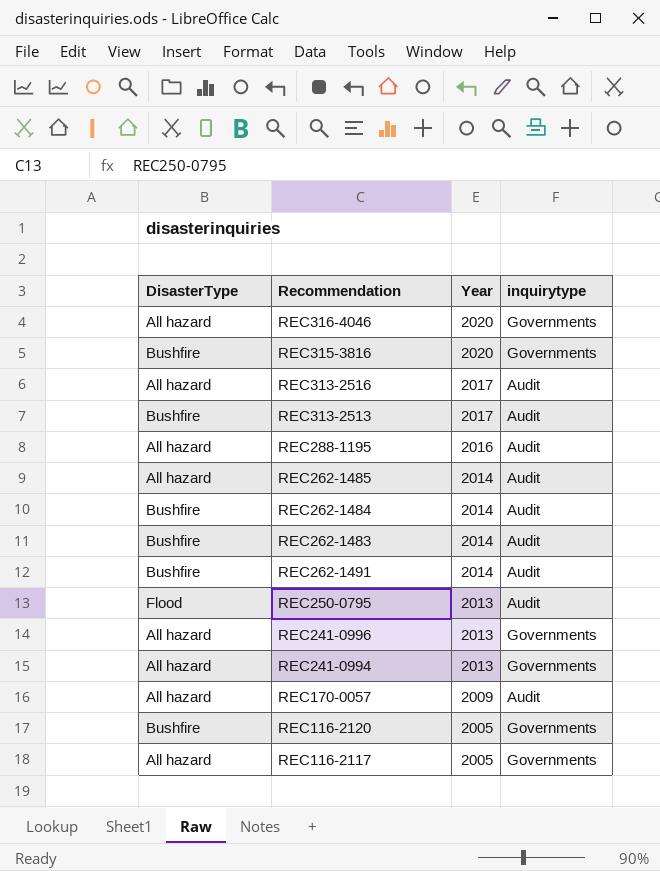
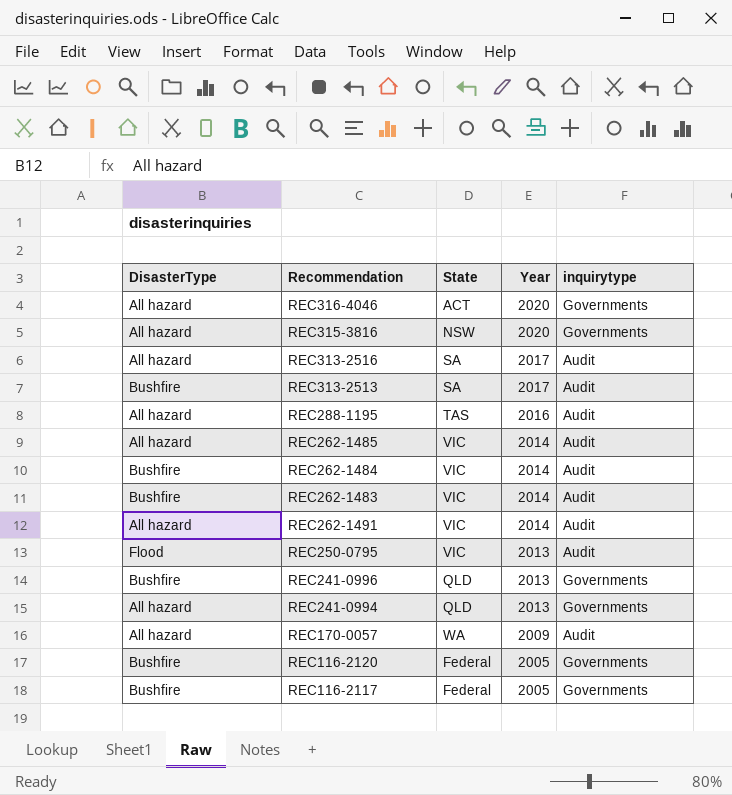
column State | position: none -> 3
REC315-3816 | DisasterType: Bushfire -> All hazard
REC262-1491 | DisasterType: Bushfire -> All hazard
REC241-0996 | DisasterType: All hazard -> Bushfire
REC116-2117 | DisasterType: All hazard -> Bushfire

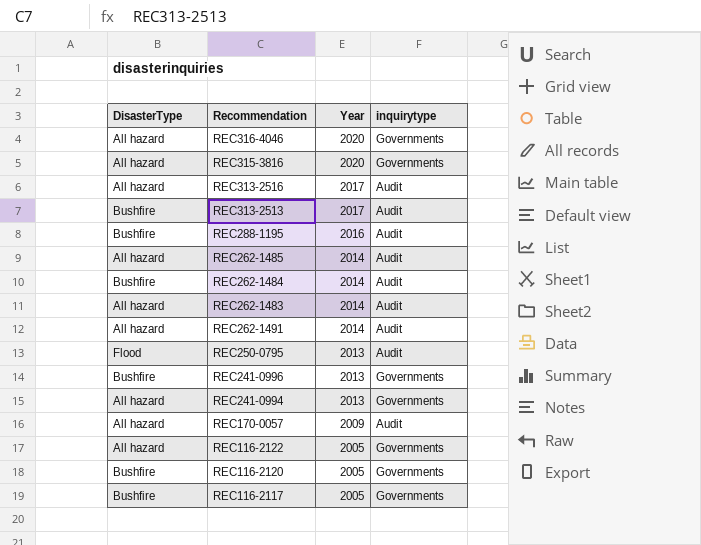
column State | position: 3 -> none
REC288-1195 | DisasterType: All hazard -> Bushfire
REC262-1483 | DisasterType: Bushfire -> All hazard
row REC116-2122: none -> All hazard | 2005 | Governments

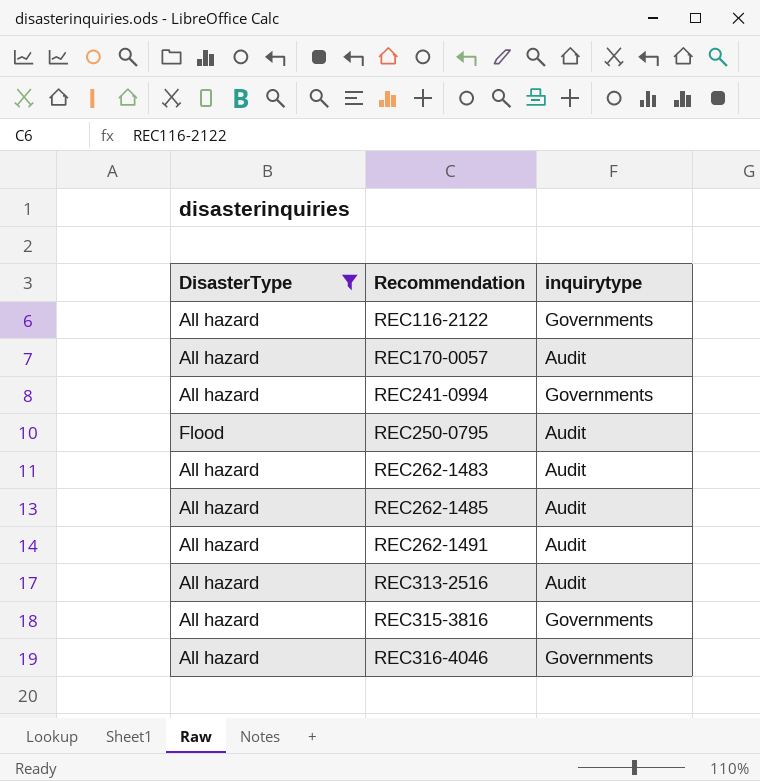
filter: none -> DisasterType != Bushfire
row order: Year descending -> Recommendation ascending
column Year | position: 3 -> none

